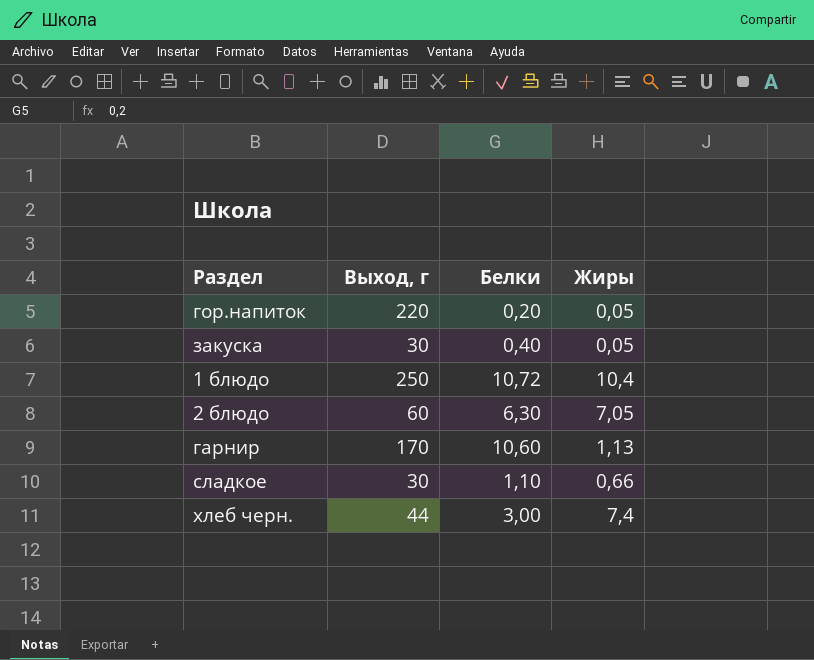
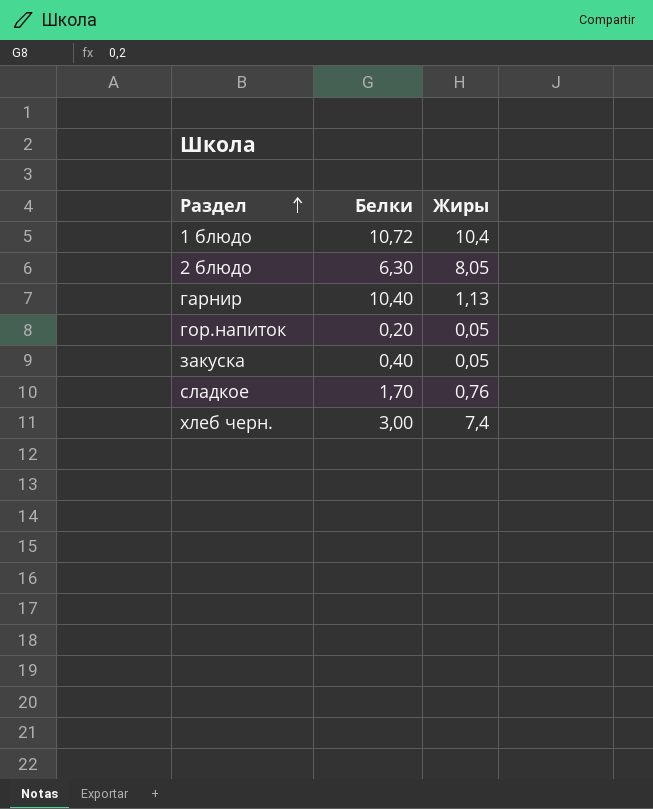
row order: none -> Раздел ascending
column Выход, г | position: 2 -> none
2 блюдо | Жиры: 7,05 -> 8,05
гарнир | Белки: 10,60 -> 10,40
сладкое | Белки: 1,10 -> 1,70
сладкое | Жиры: 0,66 -> 0,76

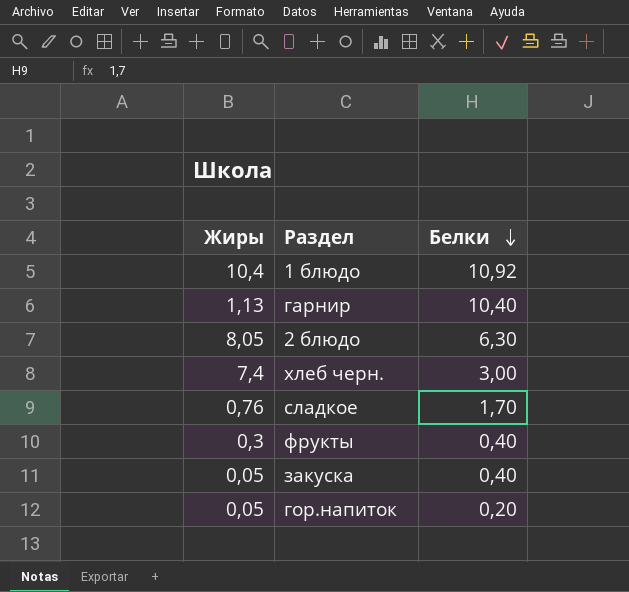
row order: Раздел ascending -> Белки descending
column Жиры | position: 3 -> 1
1 блюдо | Белки: 10,72 -> 10,92
row фрукты: none -> 0,3 | 0,40

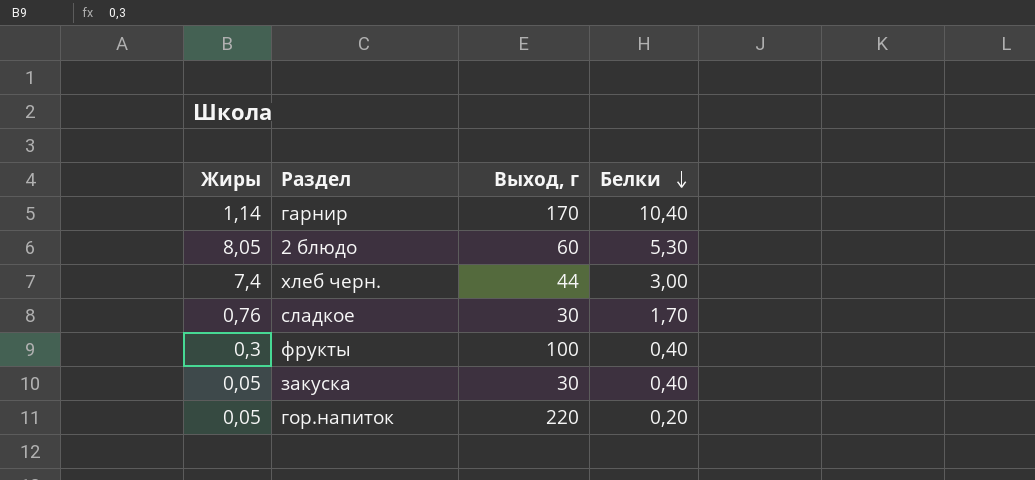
column Выход, г | position: none -> 3
row 1 блюдо: 10,4 | 10,92 -> none
гарнир | Жиры: 1,13 -> 1,14
2 блюдо | Белки: 6,30 -> 5,30

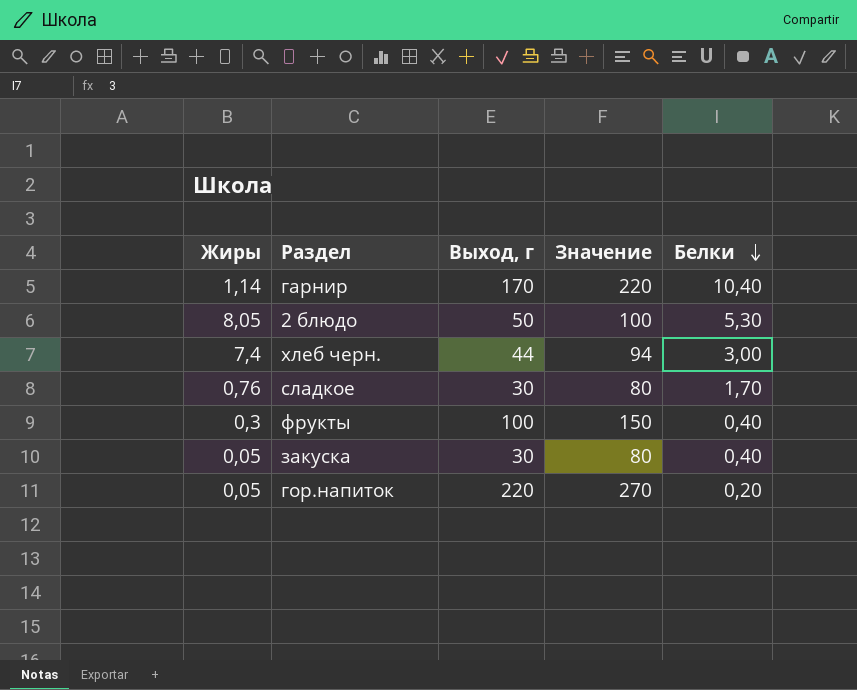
column Значение | formula: none -> [Выход, г] + 50
2 блюдо | Выход, г: 60 -> 50

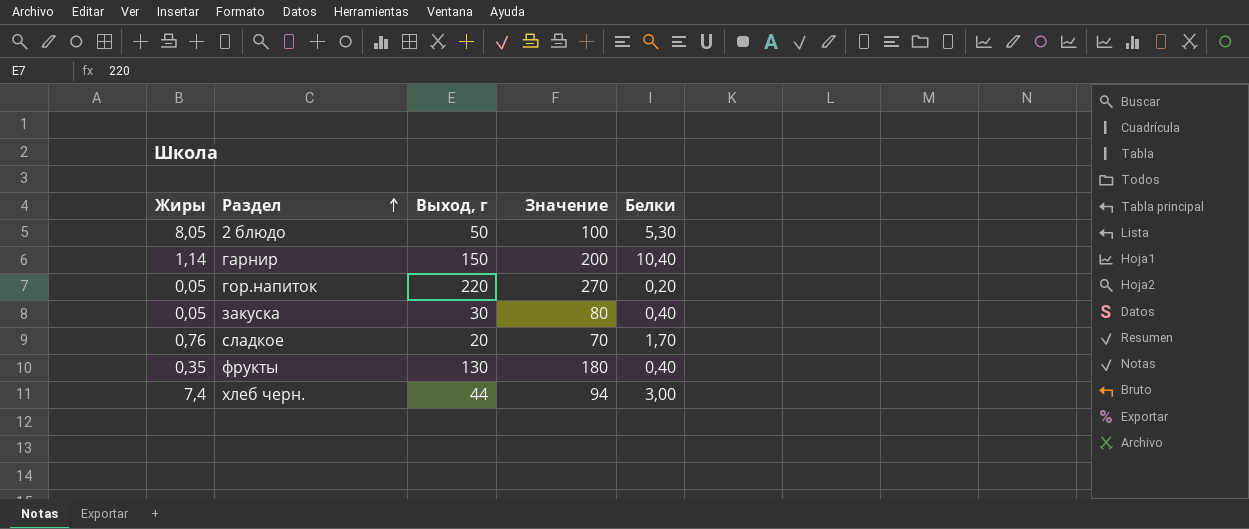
row order: Белки descending -> Раздел ascending
гарнир | Выход, г: 170 -> 150
гарнир | Значение: 220 -> 200
сладкое | Выход, г: 30 -> 20
сладкое | Значение: 80 -> 70
фрукты | Жиры: 0,3 -> 0,35
фрукты | Выход, г: 100 -> 130
фрукты | Значение: 150 -> 180

